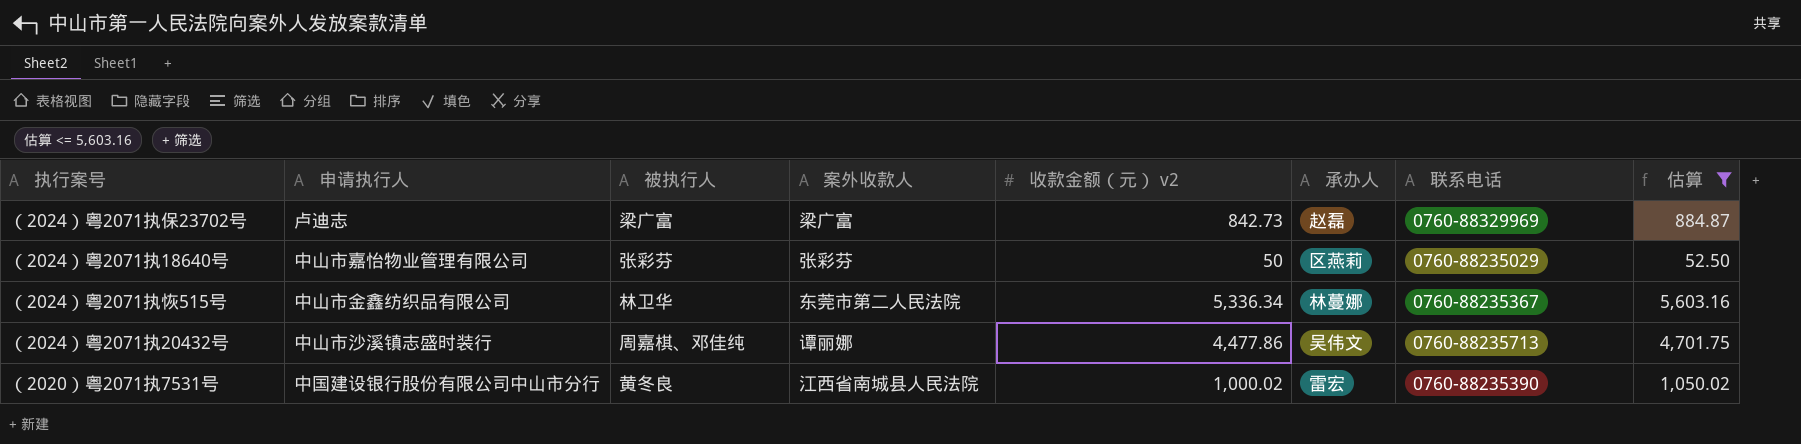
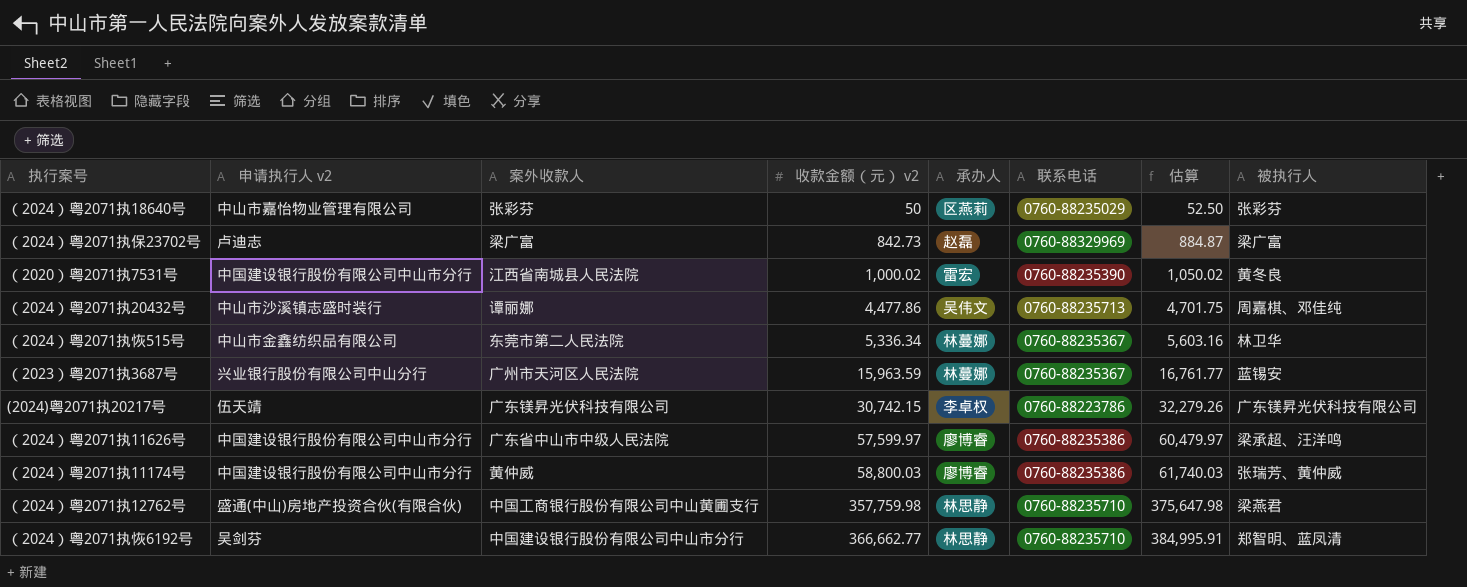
filter: 估算 <= 5,603.16 -> none
row order: none -> 收款金额（元） v2 ascending
column name: 申请执行人 -> 申请执行人 v2
column 被执行人 | position: 3 -> 8

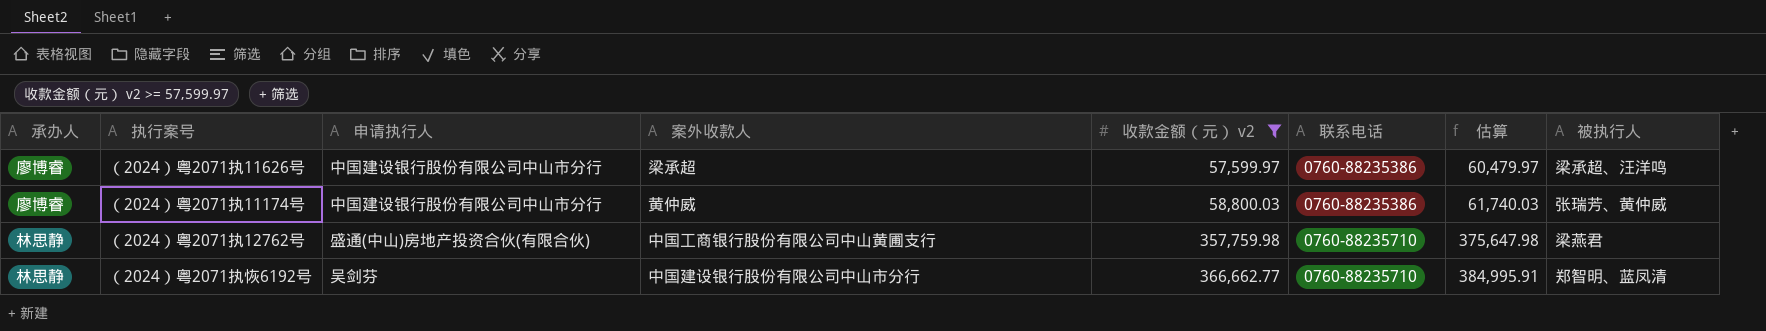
filter: none -> 收款金额（元） v2 >= 57,599.97
column 承办人 | position: 5 -> 1
column name: 申请执行人 v2 -> 申请执行人
（2024）粤2071执11626号 | 案外收款人: 广东省中山市中级人民法院 -> 梁承超

